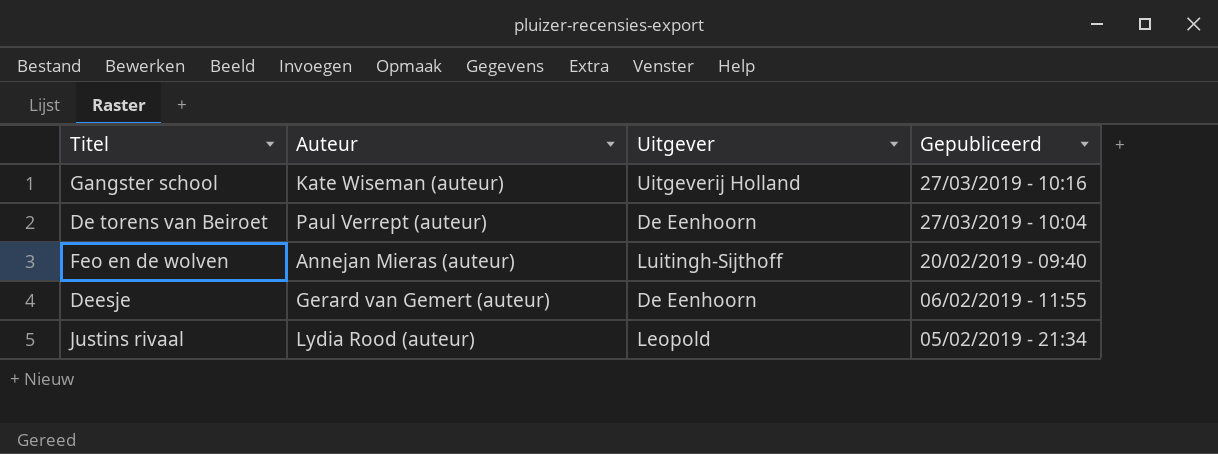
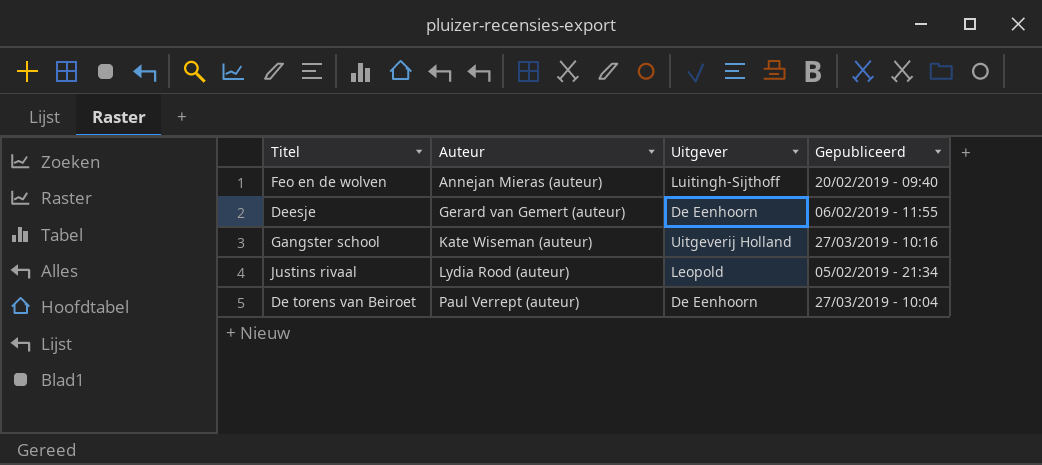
row order: Gepubliceerd descending -> Auteur ascending

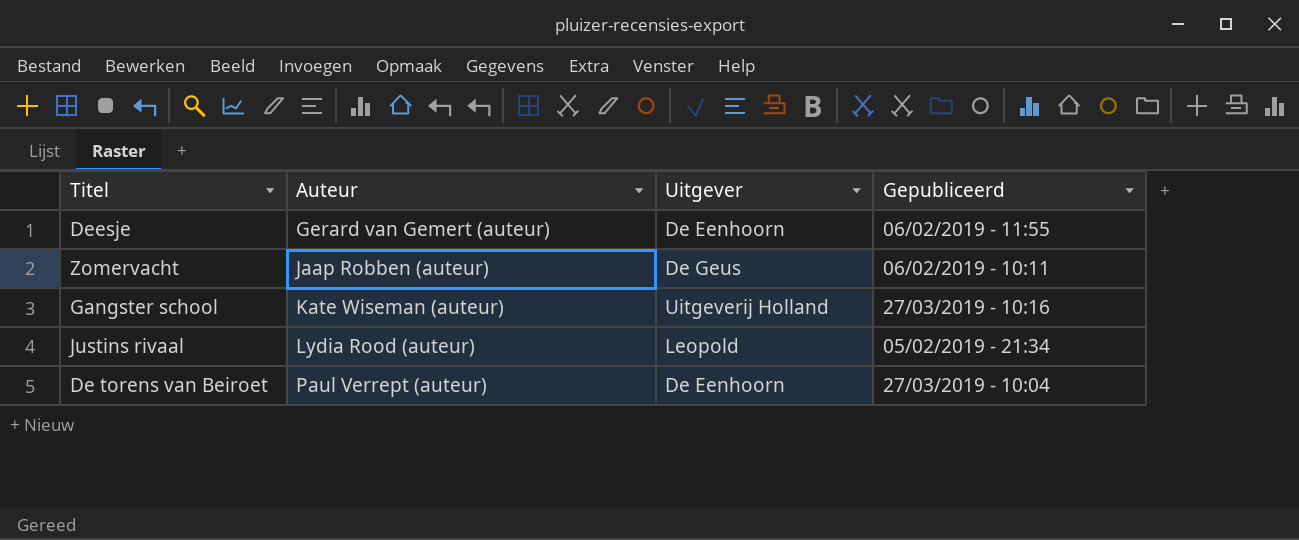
row Feo en de wolven: Annejan Mieras (auteur) | Luitingh-Sijthoff | 20/02/2019 - 09:40 -> none
row Zomervacht: none -> Jaap Robben (auteur) | De Geus | 06/02/2019 - 10:11

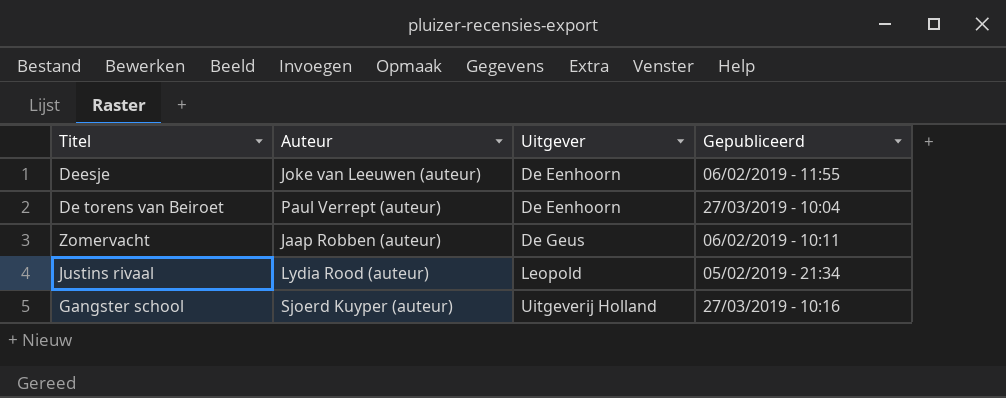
row order: Auteur ascending -> Uitgever ascending
Deesje | Auteur: Gerard van Gemert (auteur) -> Joke van Leeuwen (auteur)
Gangster school | Auteur: Kate Wiseman (auteur) -> Sjoerd Kuyper (auteur)

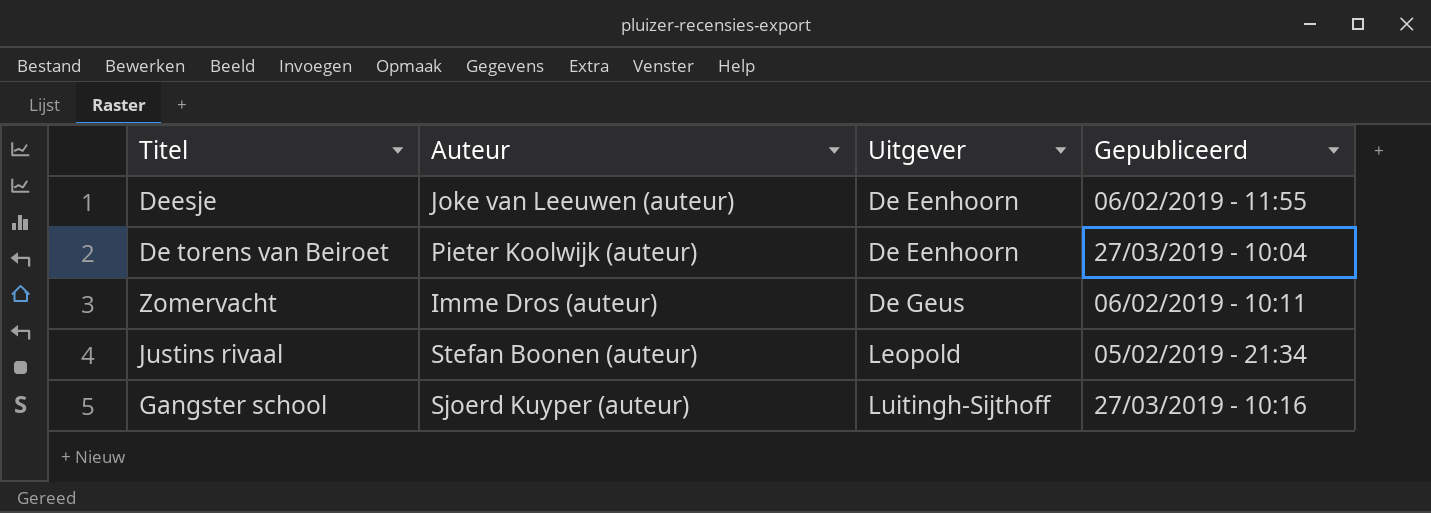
De torens van Beiroet | Auteur: Paul Verrept (auteur) -> Pieter Koolwijk (auteur)
Zomervacht | Auteur: Jaap Robben (auteur) -> Imme Dros (auteur)
Justins rivaal | Auteur: Lydia Rood (auteur) -> Stefan Boonen (auteur)
Gangster school | Uitgever: Uitgeverij Holland -> Luitingh-Sijthoff

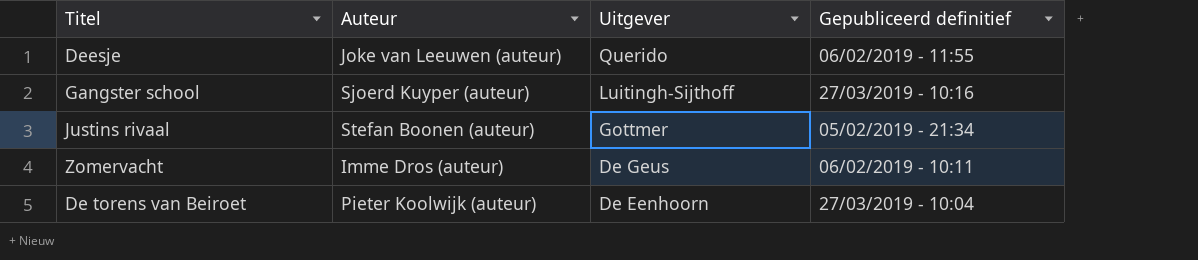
row order: Uitgever ascending -> Uitgever descending
column name: Gepubliceerd -> Gepubliceerd definitief
Deesje | Uitgever: De Eenhoorn -> Querido
Justins rivaal | Uitgever: Leopold -> Gottmer

